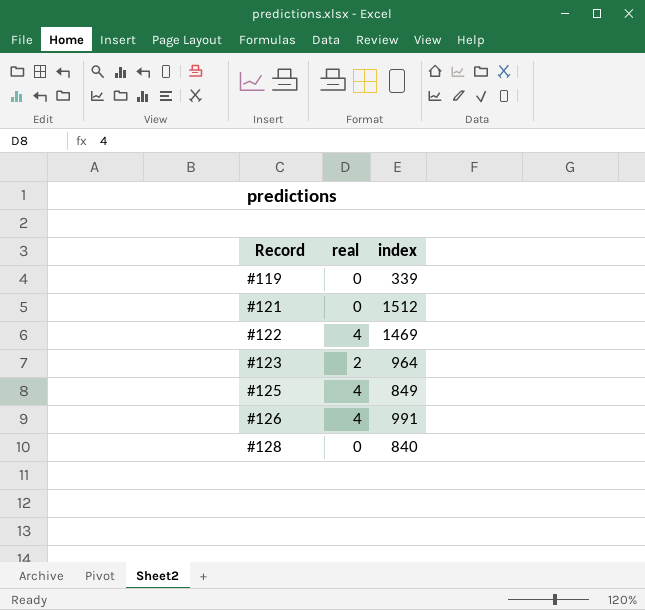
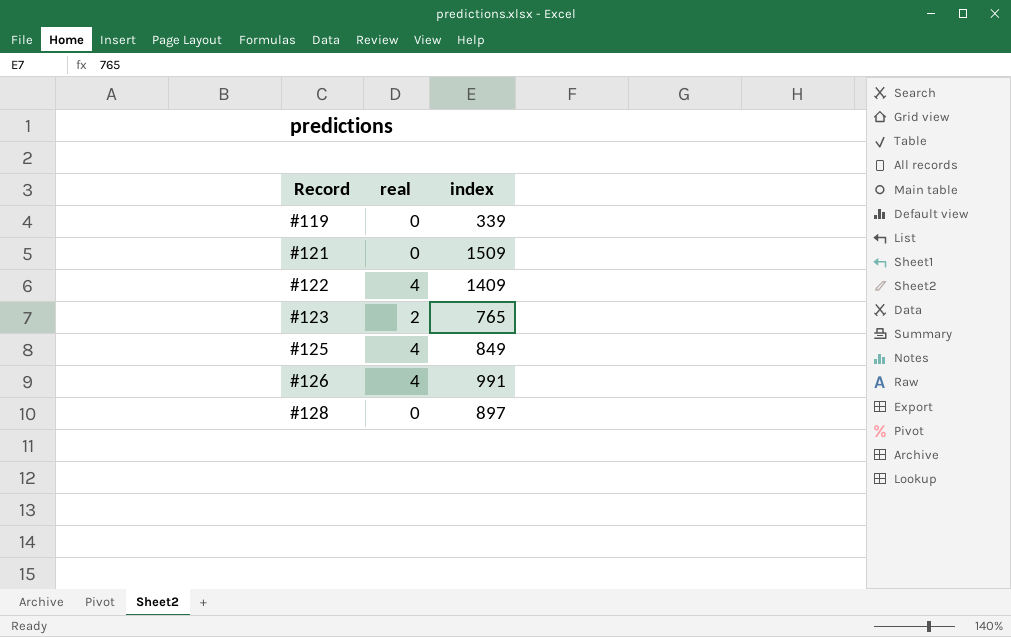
#121 | index: 1512 -> 1509
#122 | index: 1469 -> 1409
#123 | index: 964 -> 765
#128 | index: 840 -> 897

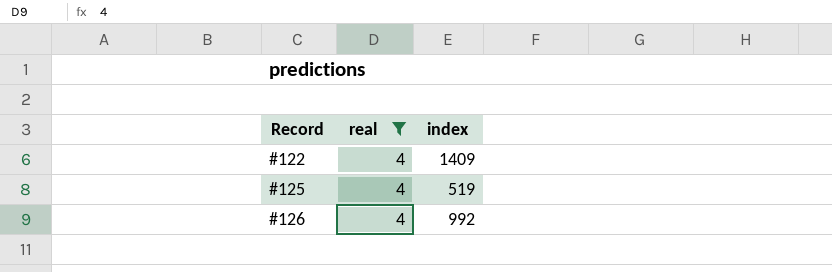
filter: none -> real = 4
#125 | index: 849 -> 519
#126 | index: 991 -> 992

